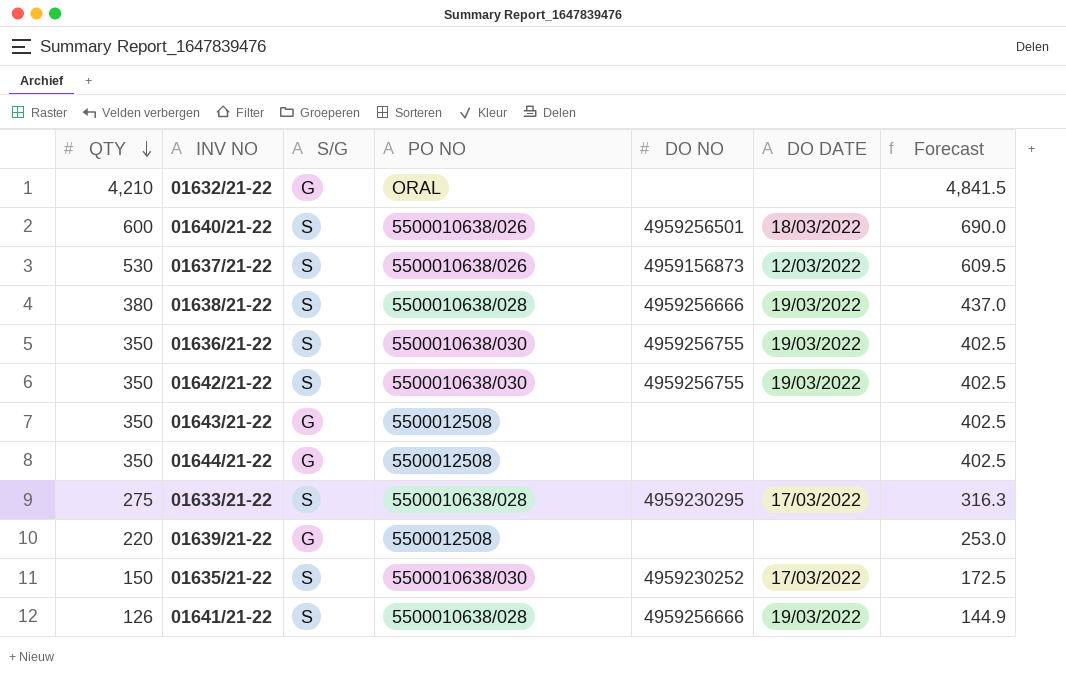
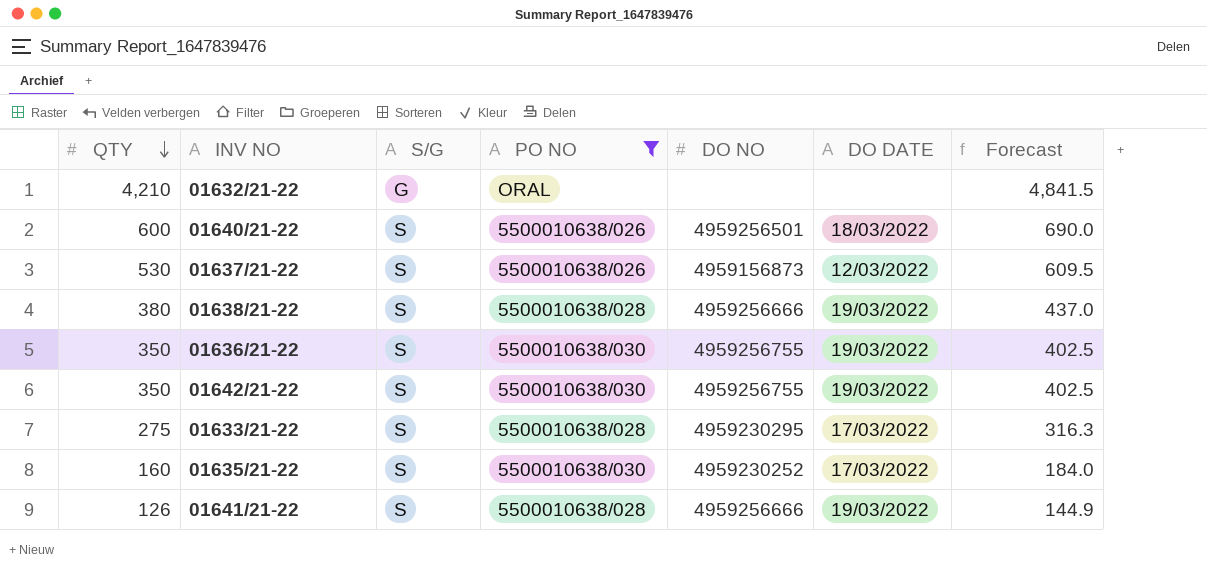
filter: none -> PO NO != 5500012508
01635/21-22 | QTY: 150 -> 160
01635/21-22 | Forecast: 172.5 -> 184.0

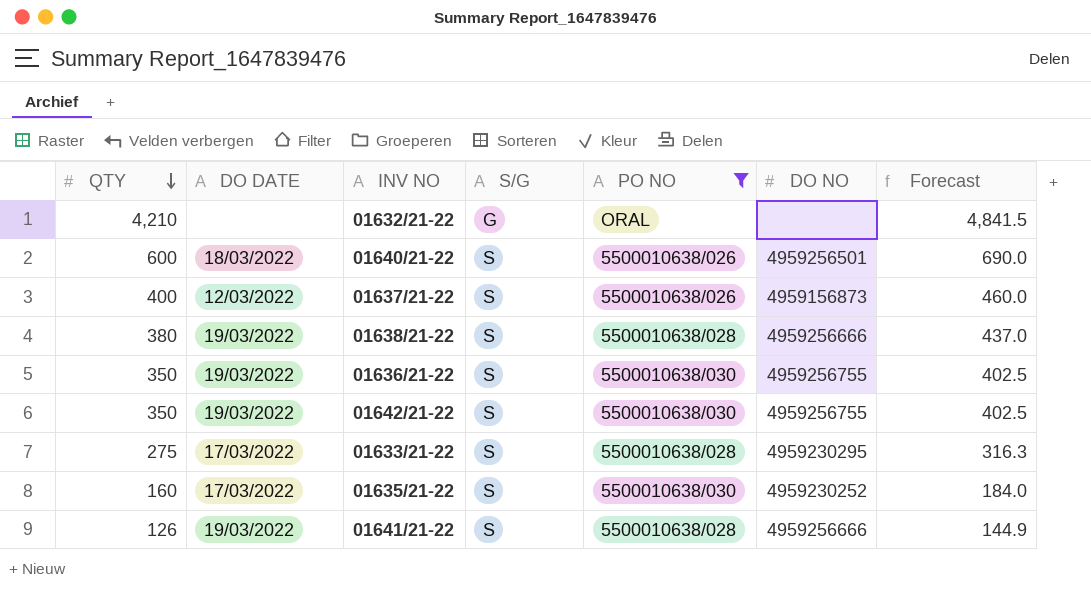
column DO DATE | position: 6 -> 2
01637/21-22 | QTY: 530 -> 400
01637/21-22 | Forecast: 609.5 -> 460.0

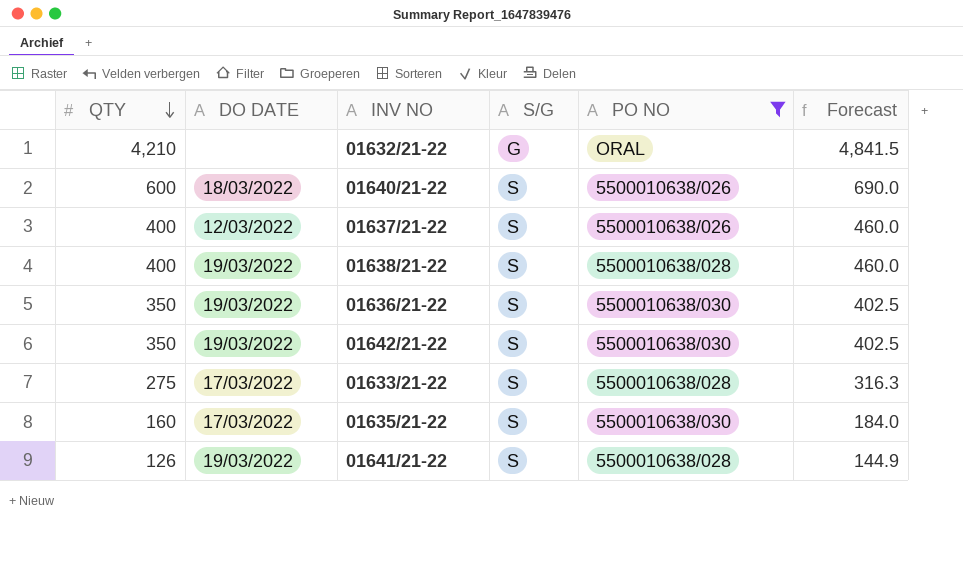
column DO NO | position: 6 -> none
01638/21-22 | QTY: 380 -> 400
01638/21-22 | Forecast: 437.0 -> 460.0

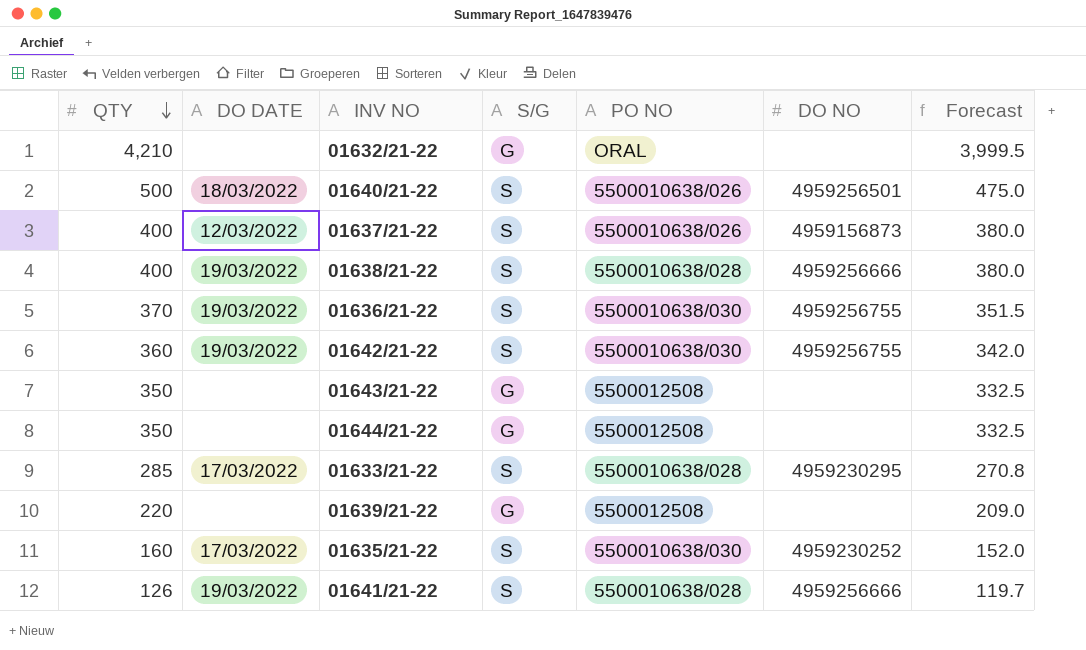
filter: PO NO != 5500012508 -> none
column DO NO | position: none -> 6
column Forecast | formula: [QTY] * 1.15 -> [QTY] * 0.95
01640/21-22 | QTY: 600 -> 500
01636/21-22 | QTY: 350 -> 370
01642/21-22 | QTY: 350 -> 360
01633/21-22 | QTY: 275 -> 285

